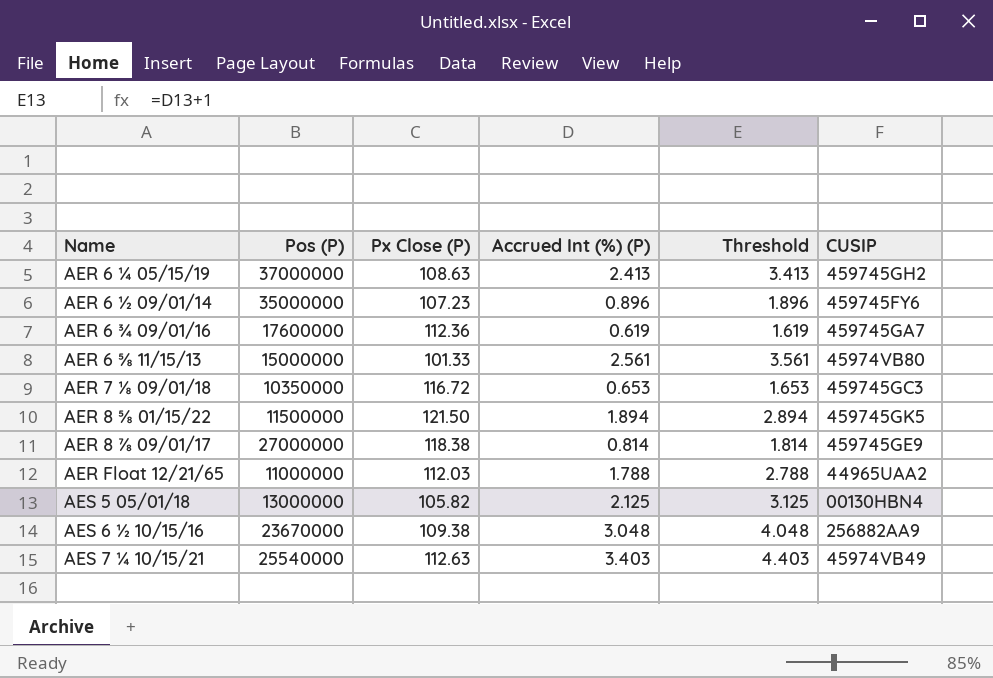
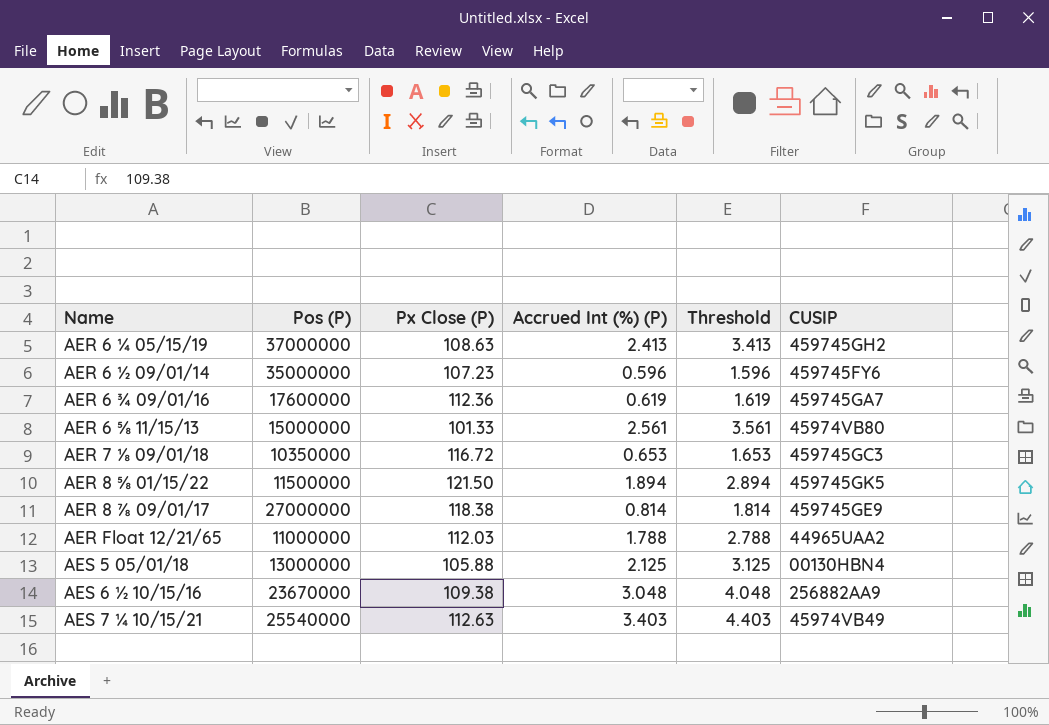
AER 6 ½ 09/01/14 | Accrued Int (%) (P): 0.896 -> 0.596
AER 6 ½ 09/01/14 | Threshold: 1.896 -> 1.596
AES 5 05/01/18 | Px Close (P): 105.82 -> 105.88

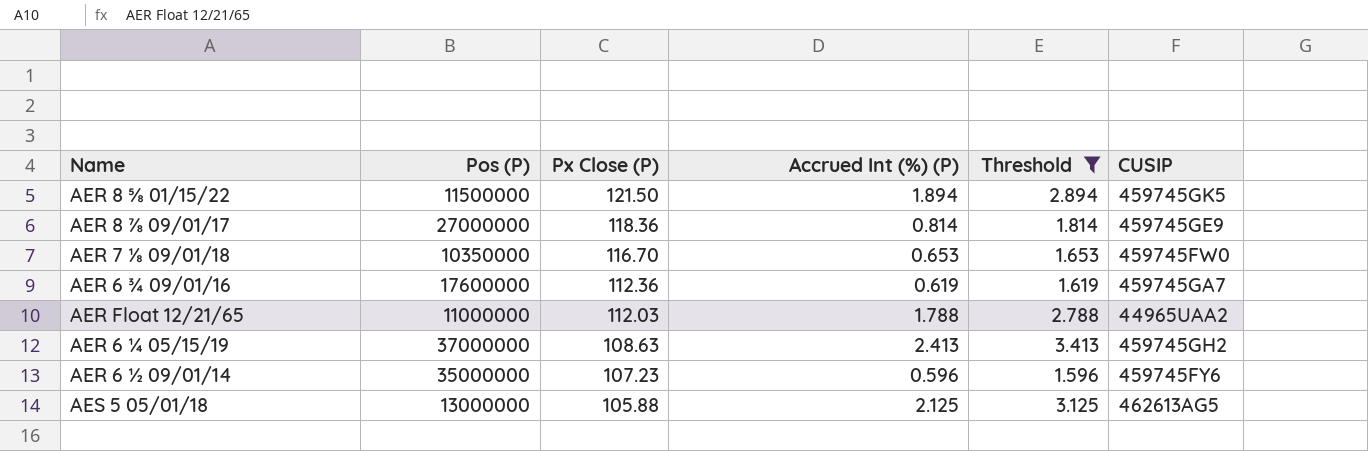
filter: none -> Threshold <= 3.413
row order: none -> Px Close (P) descending
AER 8 ⅞ 09/01/17 | Px Close (P): 118.38 -> 118.36
AER 7 ⅛ 09/01/18 | Px Close (P): 116.72 -> 116.70
AER 7 ⅛ 09/01/18 | CUSIP: 459745GC3 -> 459745FW0
AES 5 05/01/18 | CUSIP: 00130HBN4 -> 462613AG5

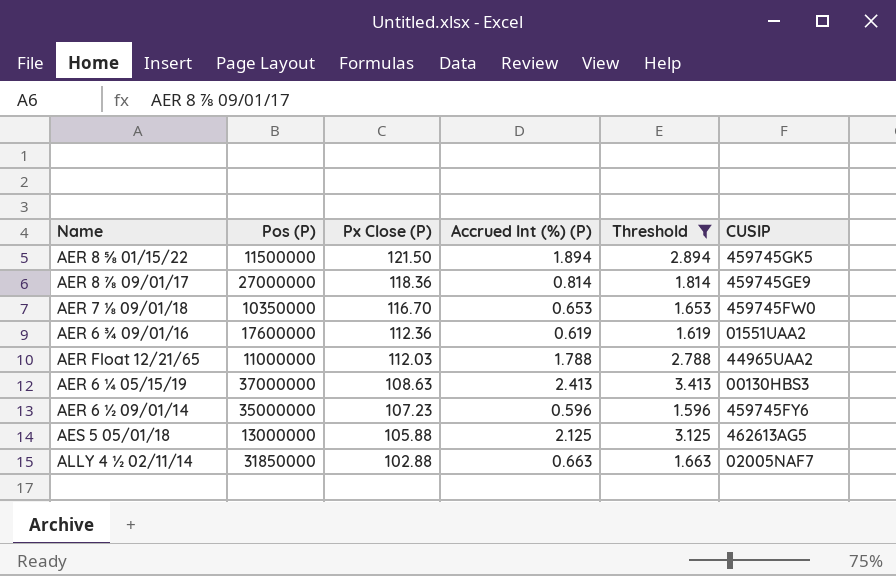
AER 6 ¾ 09/01/16 | CUSIP: 459745GA7 -> 01551UAA2
AER 6 ¼ 05/15/19 | CUSIP: 459745GH2 -> 00130HBS3
row ALLY 4 ½ 02/11/14: none -> 31850000 | 102.88 | 0.663 | 1.663 | 02005NAF7

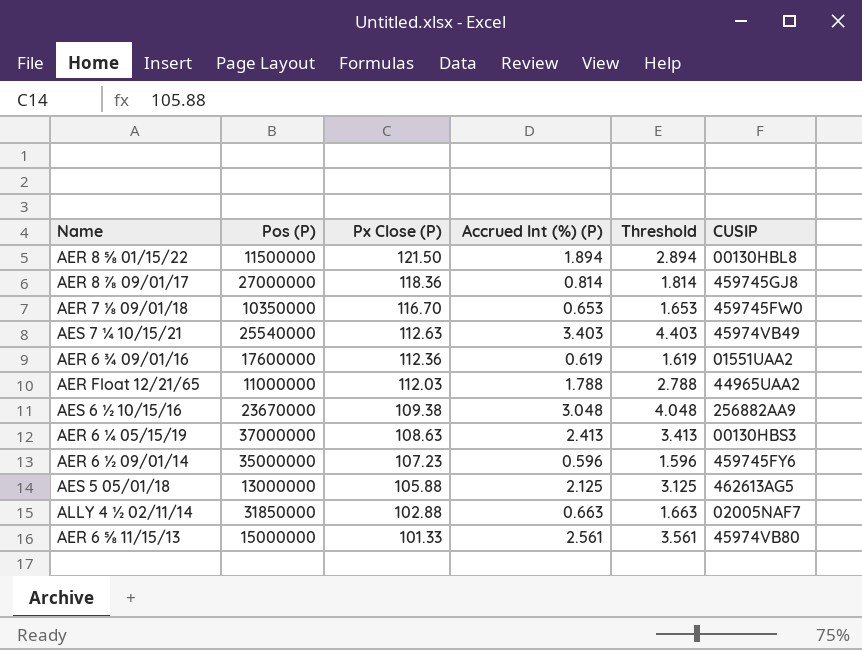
filter: Threshold <= 3.413 -> none
AER 8 ⅝ 01/15/22 | CUSIP: 459745GK5 -> 00130HBL8
AER 8 ⅞ 09/01/17 | CUSIP: 459745GE9 -> 459745GJ8

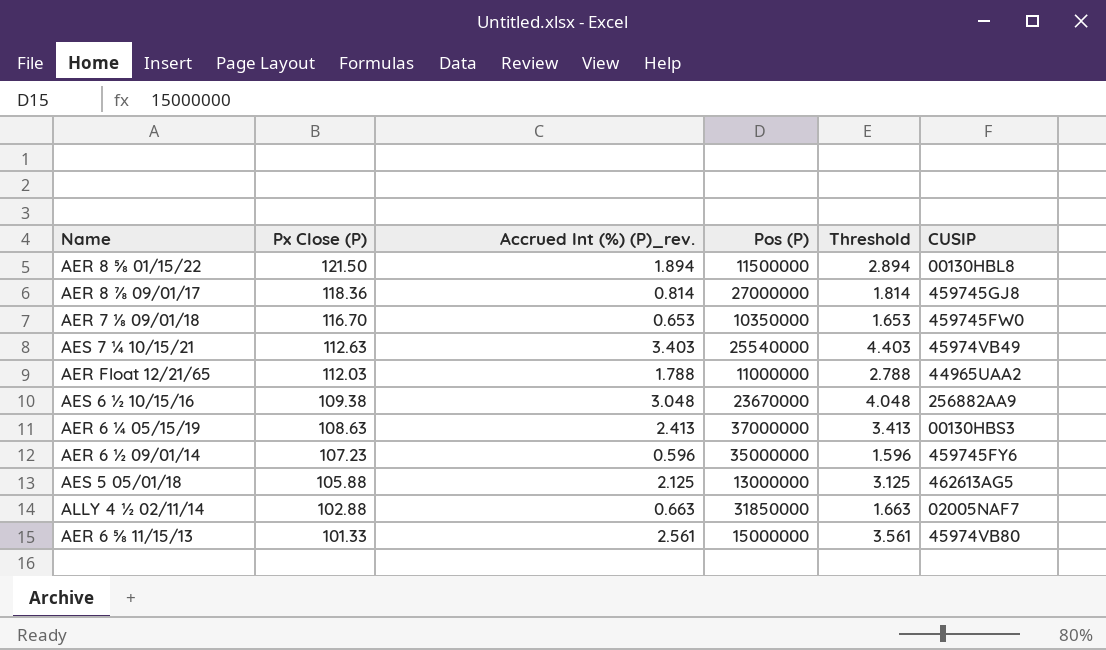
column name: Accrued Int (%) (P) -> Accrued Int (%) (P)_rev.
column Pos (P) | position: 2 -> 4
row AER 6 ¾ 09/01/16: 17600000 | 112.36 | 0.619 | 1.619 | 01551UAA2 -> none

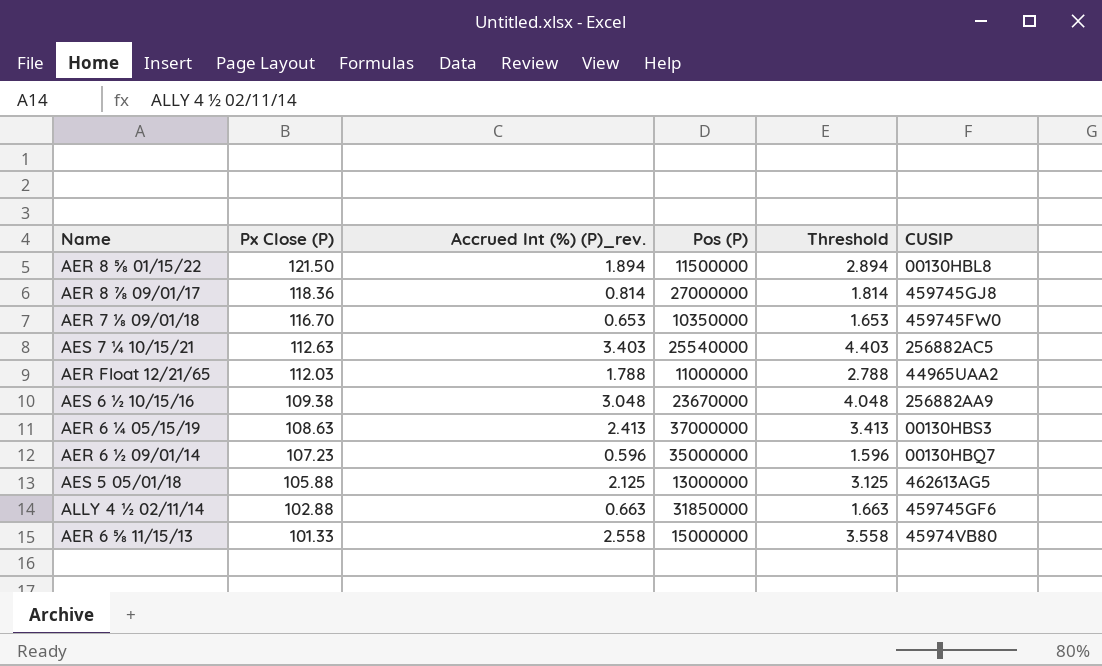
AES 7 ¼ 10/15/21 | CUSIP: 45974VB49 -> 256882AC5
AER 6 ½ 09/01/14 | CUSIP: 459745FY6 -> 00130HBQ7
ALLY 4 ½ 02/11/14 | CUSIP: 02005NAF7 -> 459745GF6
AER 6 ⅝ 11/15/13 | Accrued Int (%) (P)_rev.: 2.561 -> 2.558
AER 6 ⅝ 11/15/13 | Threshold: 3.561 -> 3.558

